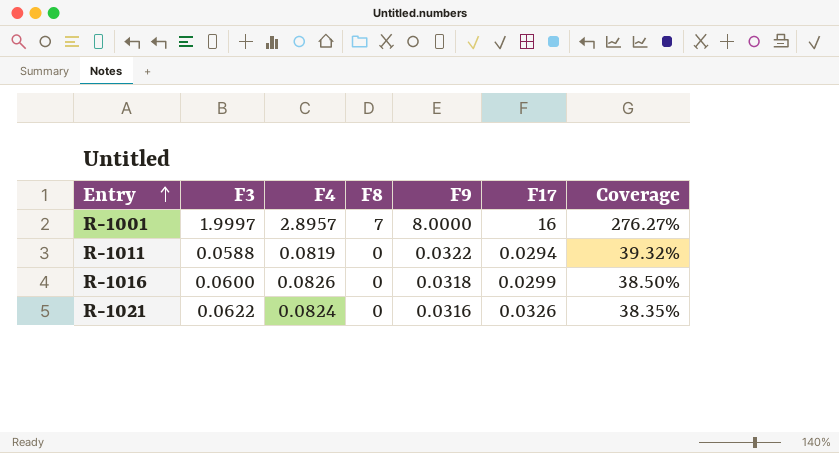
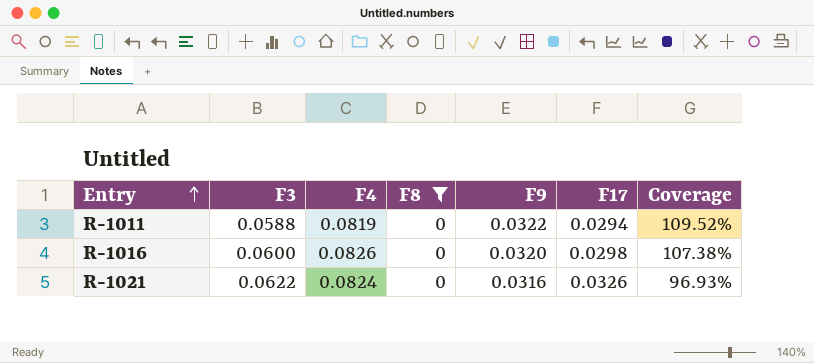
filter: none -> F8 = 0
column Coverage | formula: [F9] / [F4] -> [F9] / [F17]
R-1016 | F9: 0.0318 -> 0.0320
R-1016 | F17: 0.0299 -> 0.0298

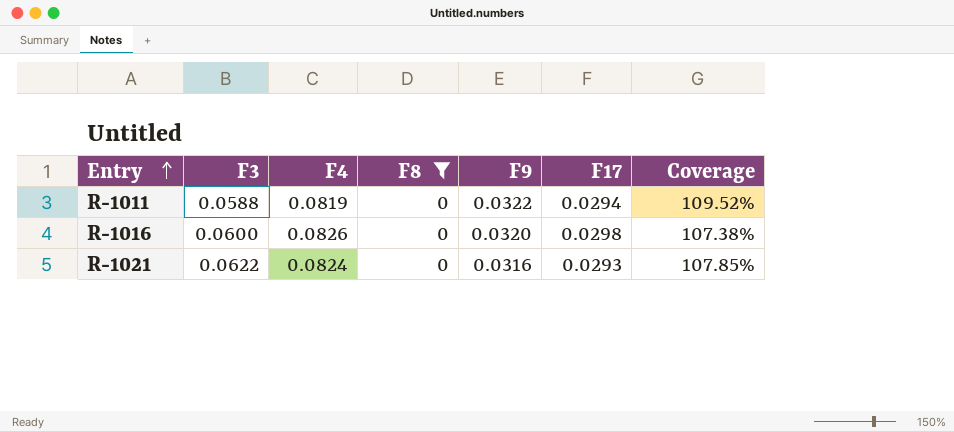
R-1021 | F17: 0.0326 -> 0.0293
R-1021 | Coverage: 96.93% -> 107.85%

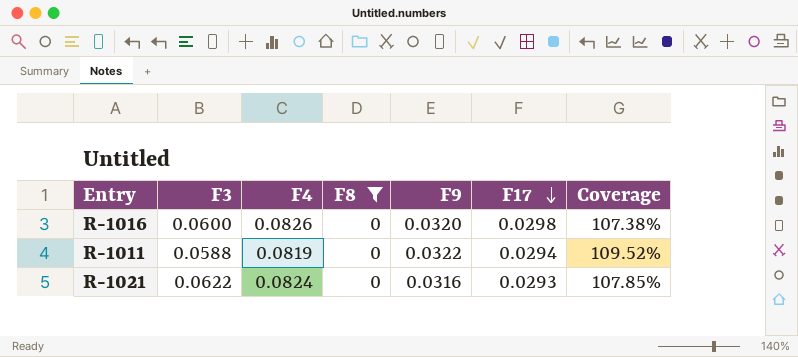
row order: Entry ascending -> F17 descending

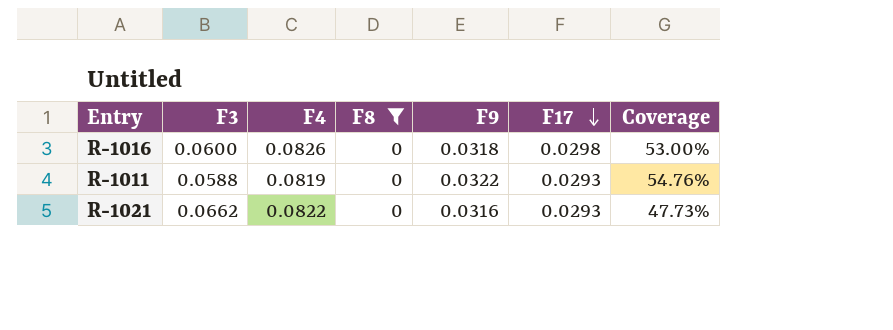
column Coverage | formula: [F9] / [F17] -> [F9] / [F3]
R-1016 | F9: 0.0320 -> 0.0318
R-1011 | F17: 0.0294 -> 0.0293
R-1021 | F3: 0.0622 -> 0.0662
R-1021 | F4: 0.0824 -> 0.0822

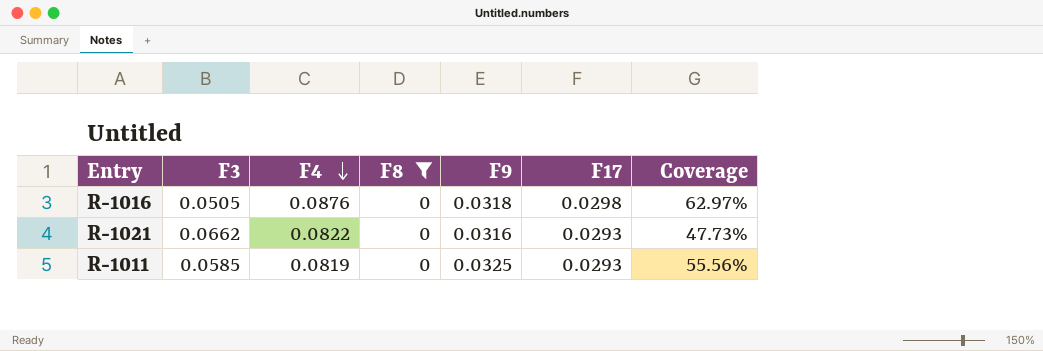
row order: F17 descending -> F4 descending
R-1016 | F3: 0.0600 -> 0.0505
R-1016 | F4: 0.0826 -> 0.0876
R-1016 | Coverage: 53.00% -> 62.97%
R-1011 | F3: 0.0588 -> 0.0585
R-1011 | F9: 0.0322 -> 0.0325
R-1011 | Coverage: 54.76% -> 55.56%

